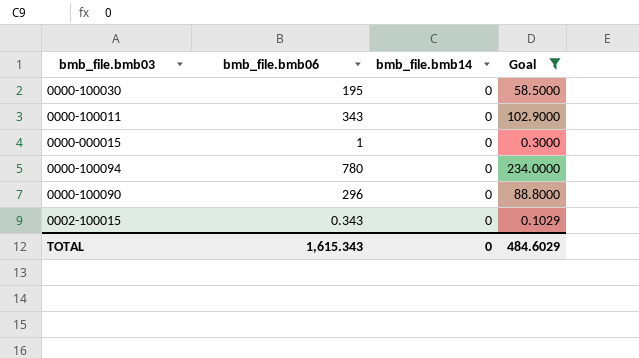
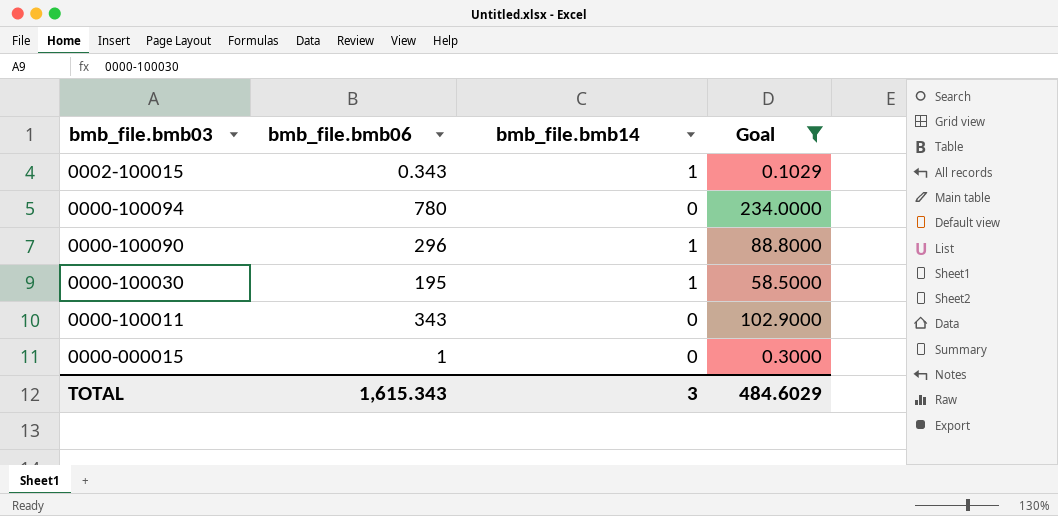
row order: none -> bmb_file.bmb03 descending
0002-100015 | bmb_file.bmb14: 0 -> 1
0000-100090 | bmb_file.bmb14: 0 -> 1
0000-100030 | bmb_file.bmb14: 0 -> 1
TOTAL | bmb_file.bmb14: 0 -> 3

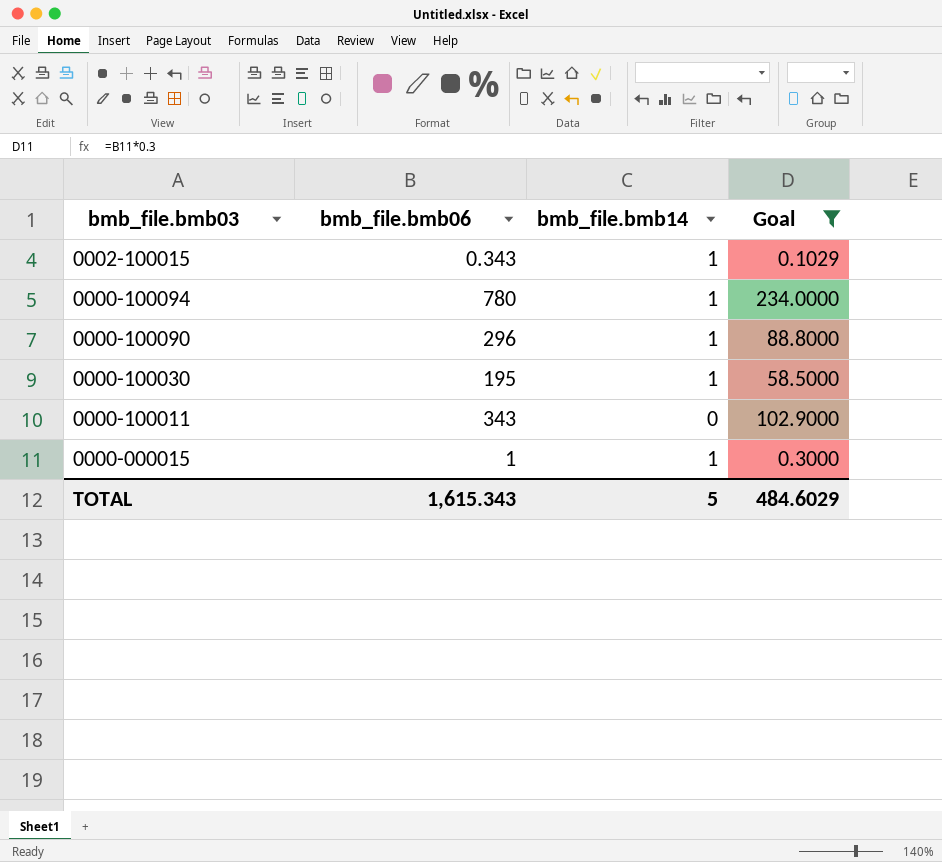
0000-100094 | bmb_file.bmb14: 0 -> 1
0000-000015 | bmb_file.bmb14: 0 -> 1
TOTAL | bmb_file.bmb14: 3 -> 5

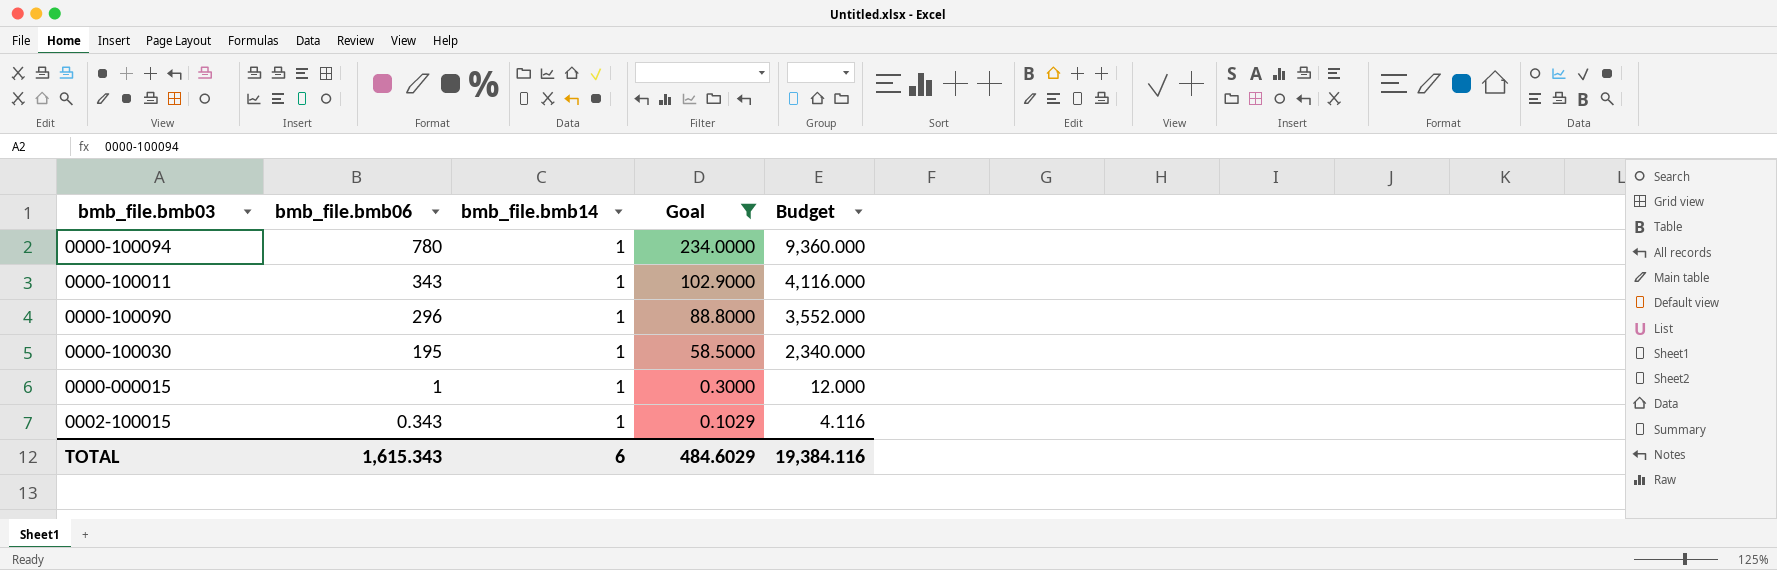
row order: bmb_file.bmb03 descending -> bmb_file.bmb06 descending
column Budget | formula: none -> [bmb_file.bmb06] * 12
0000-100011 | bmb_file.bmb14: 0 -> 1
TOTAL | bmb_file.bmb14: 5 -> 6

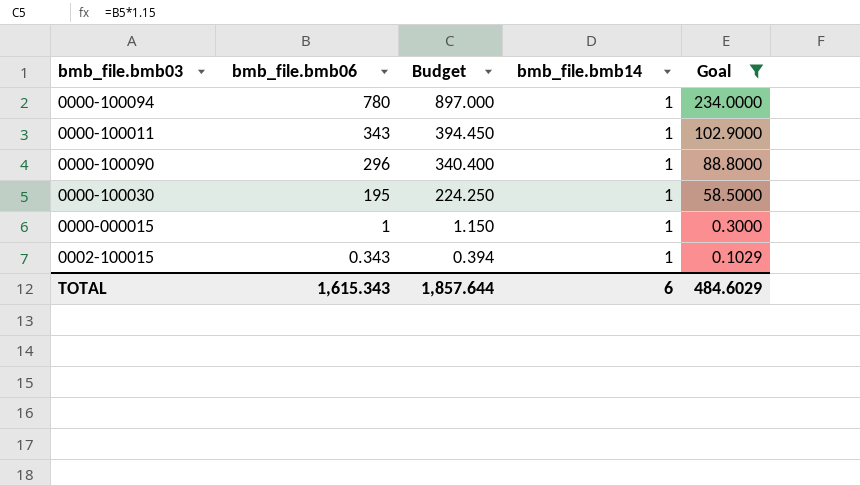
column Budget | formula: [bmb_file.bmb06] * 12 -> [bmb_file.bmb06] * 1.15
column Budget | position: 5 -> 3
TOTAL | Budget: 19,384.116 -> 1,857.644

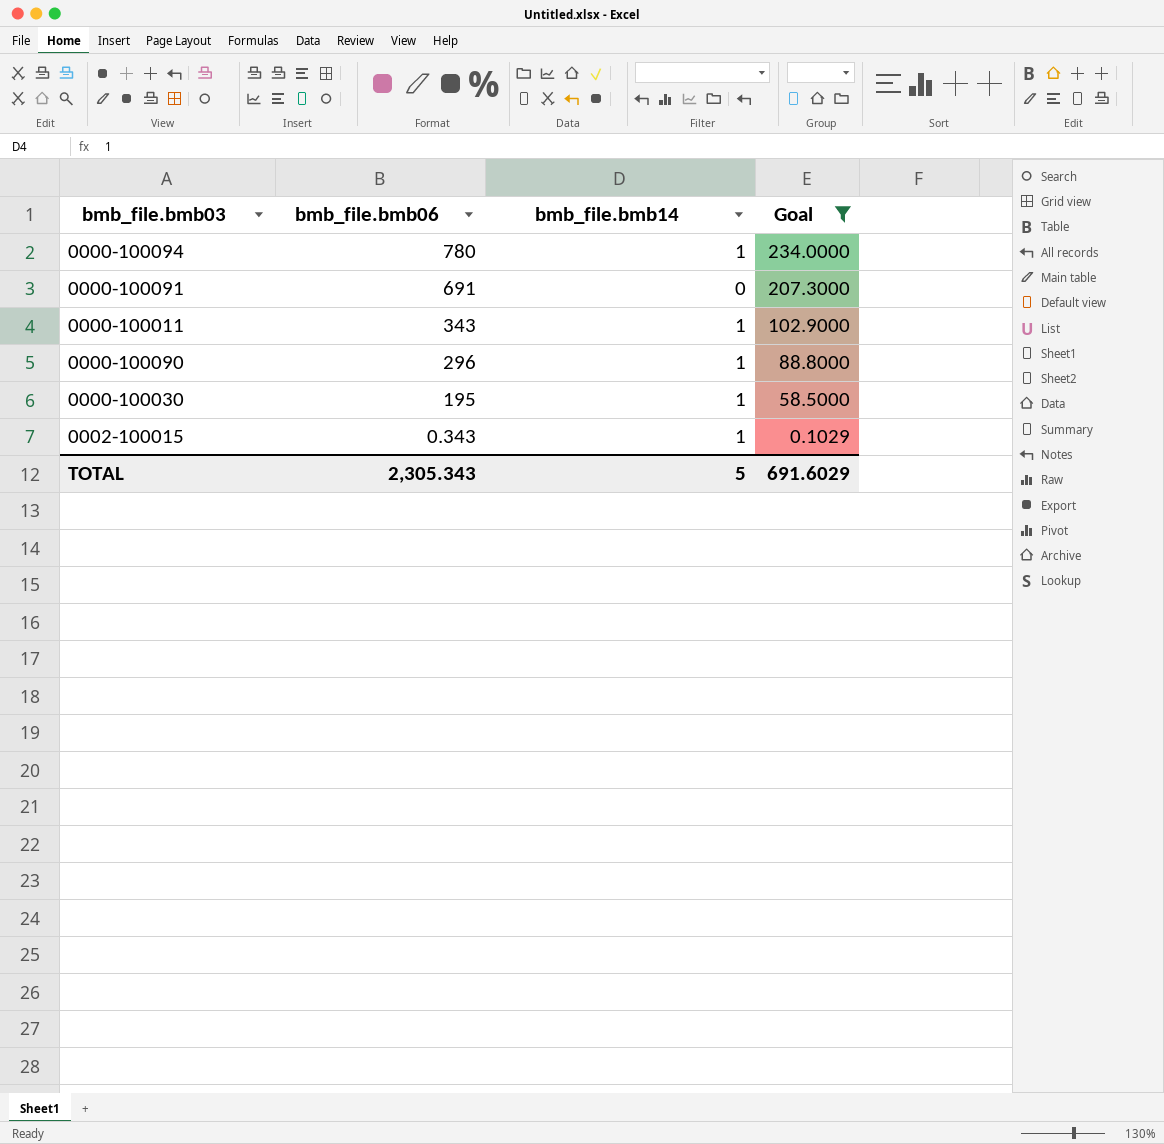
column Budget | formula: [bmb_file.bmb06] * 1.15 -> none
row 0000-000015: 1 | 1.150 | 1 | 0.3000 -> none
row 0000-100091: none -> 691 | 0 | 207.3000
TOTAL | bmb_file.bmb06: 1,615.343 -> 2,305.343
TOTAL | bmb_file.bmb14: 6 -> 5
TOTAL | Goal: 484.6029 -> 691.6029

